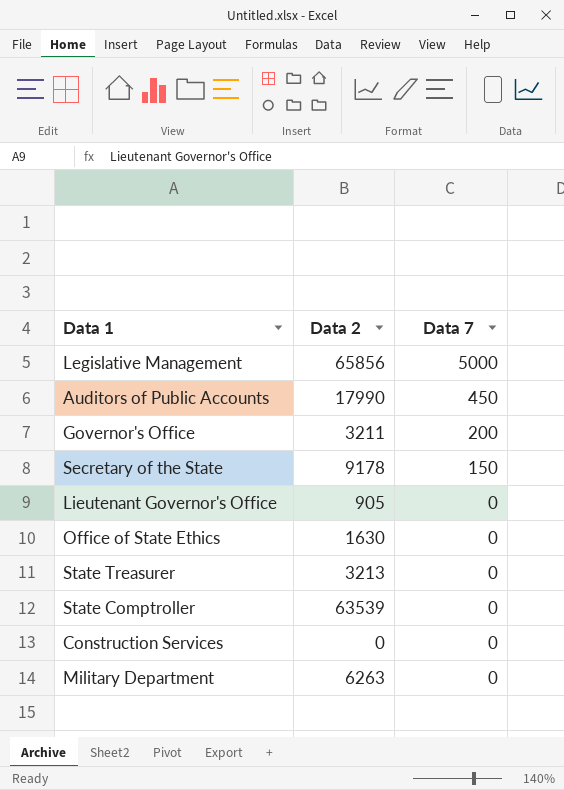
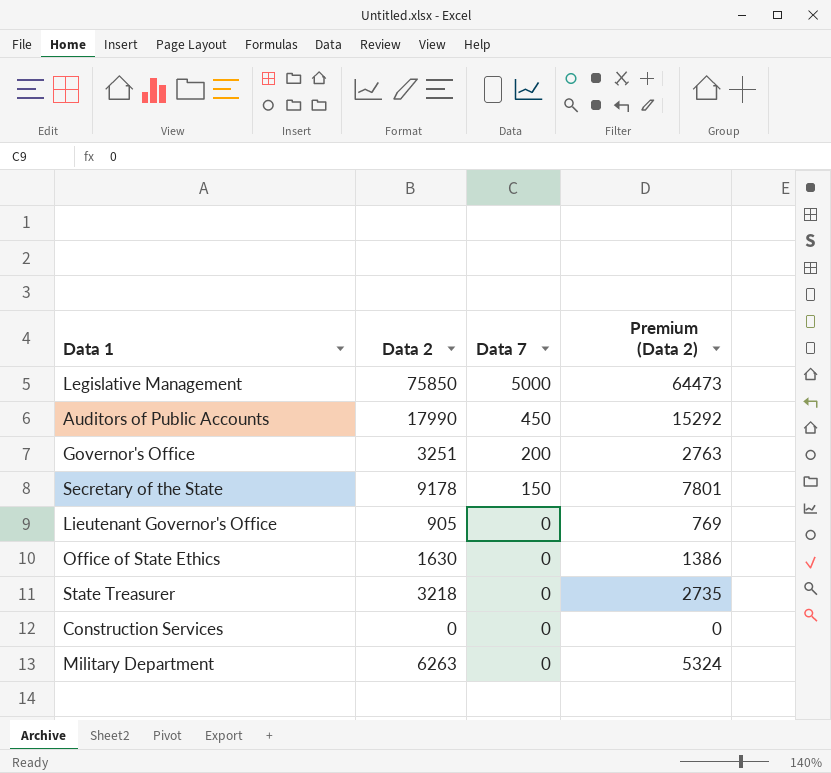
column Premium (Data 2) | formula: none -> [Data 2] * 0.85
row State Comptroller: 63539 | 0 -> none
Legislative Management | Data 2: 65856 -> 75850
Governor's Office | Data 2: 3211 -> 3251
State Treasurer | Data 2: 3213 -> 3218

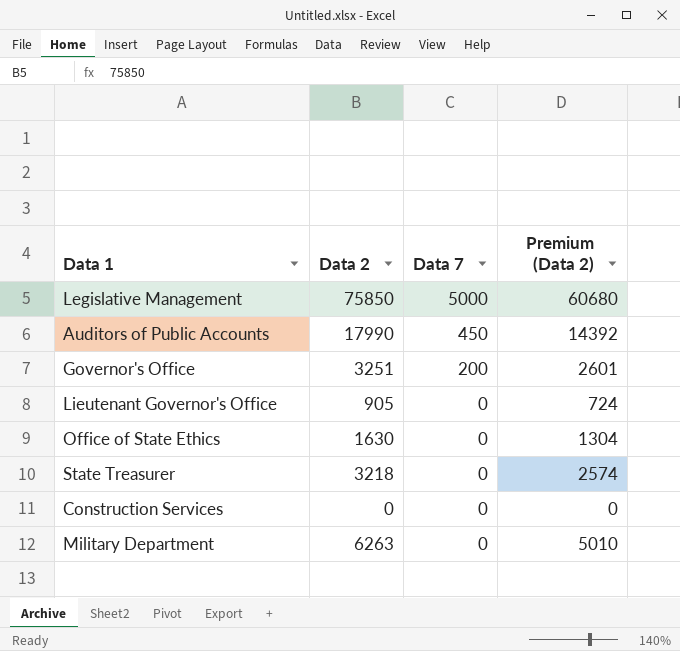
column Premium (Data 2) | formula: [Data 2] * 0.85 -> [Data 2] * 0.8
row Secretary of the State: 9178 | 150 | 7801 -> none

